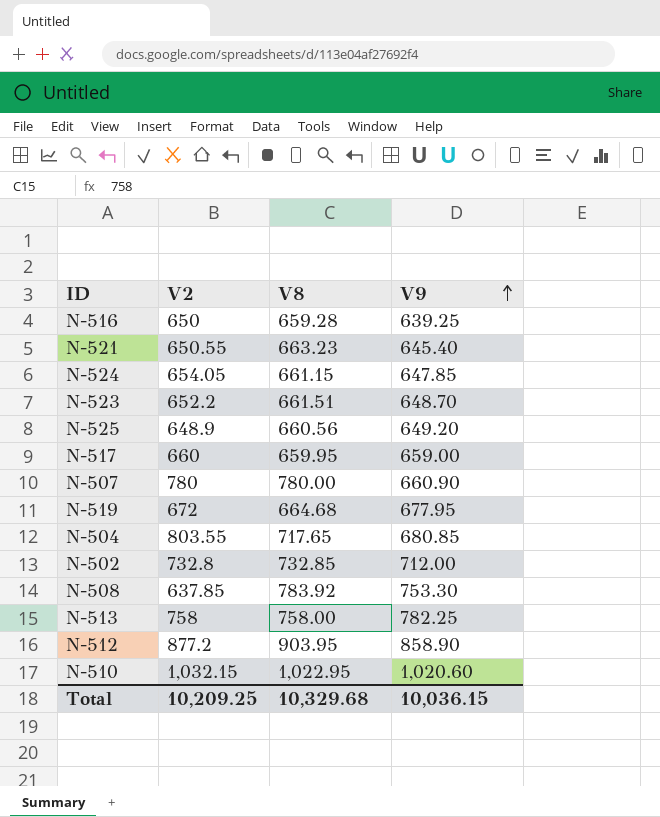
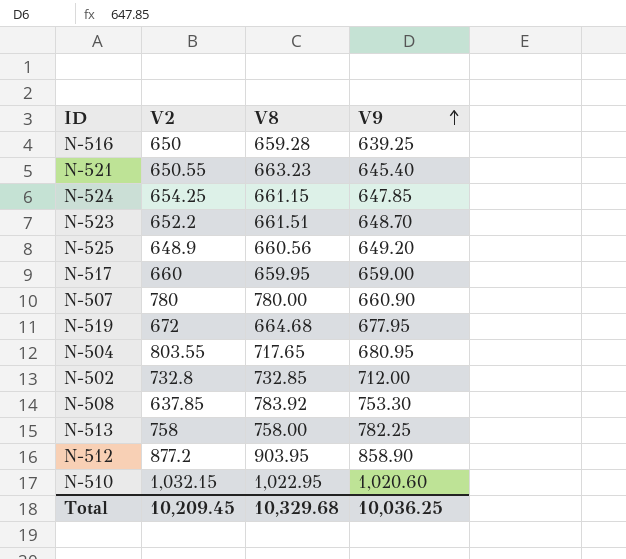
N-524 | V2: 654.05 -> 654.25
N-504 | V9: 680.85 -> 680.95
Total | V2: 10,209.25 -> 10,209.45
Total | V9: 10,036.15 -> 10,036.25

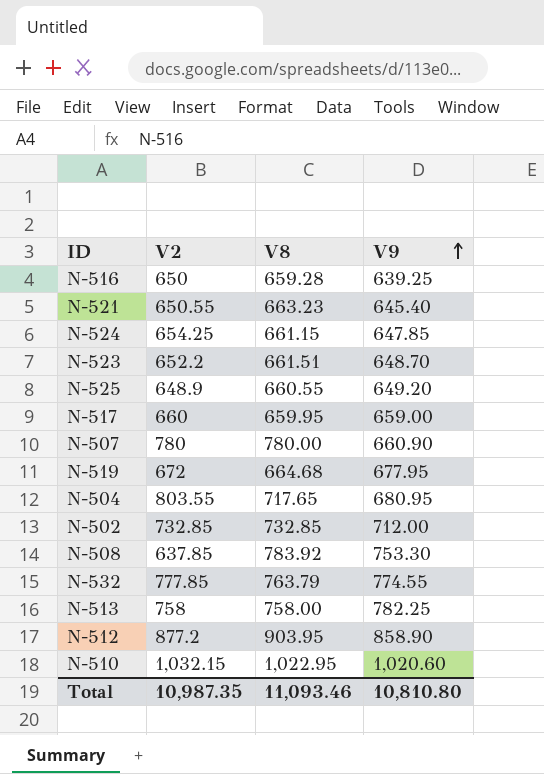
N-525 | V8: 660.56 -> 660.55
N-502 | V2: 732.8 -> 732.85
row N-532: none -> 777.85 | 763.79 | 774.55
Total | V2: 10,209.45 -> 10,987.35
Total | V8: 10,329.68 -> 11,093.46
Total | V9: 10,036.25 -> 10,810.80

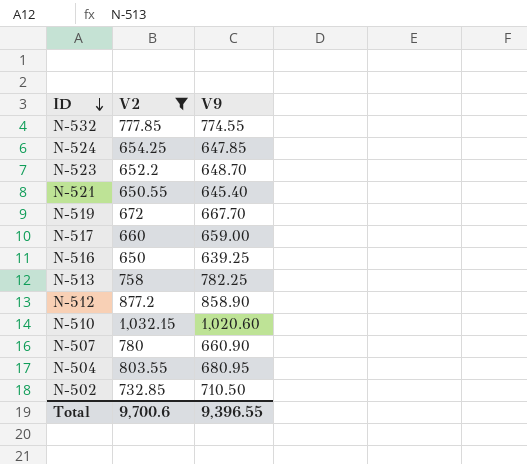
filter: none -> V2 >= 650
row order: V9 ascending -> ID descending
column V8 | position: 3 -> none
N-519 | V9: 677.95 -> 667.70
N-502 | V9: 712.00 -> 710.50
Total | V2: 10,987.35 -> 9,700.6
Total | V9: 10,810.80 -> 9,396.55

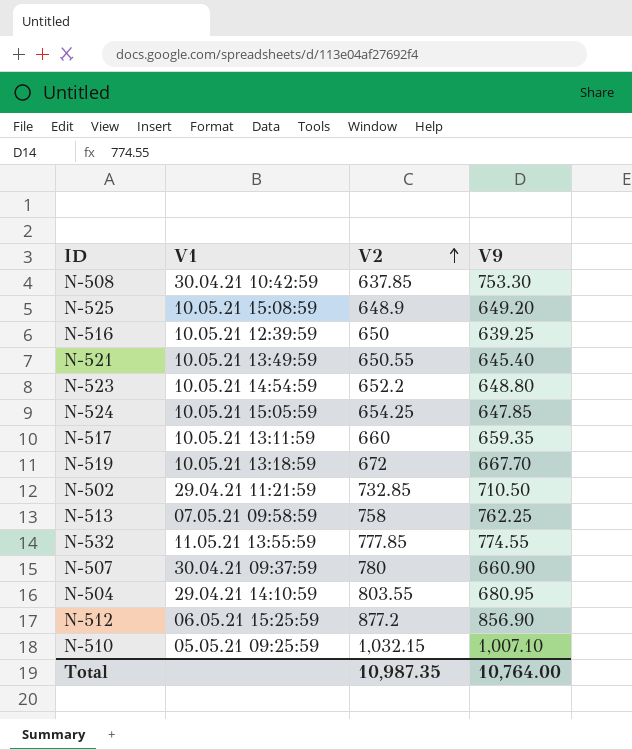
filter: V2 >= 650 -> none
row order: ID descending -> V2 ascending
column V1 | position: none -> 2
N-523 | V9: 648.70 -> 648.80
N-517 | V9: 659.00 -> 659.35
N-513 | V9: 782.25 -> 762.25
N-512 | V9: 858.90 -> 856.90
N-510 | V9: 1,020.60 -> 1,007.10
Total | V2: 9,700.6 -> 10,987.35
Total | V9: 9,396.55 -> 10,764.00

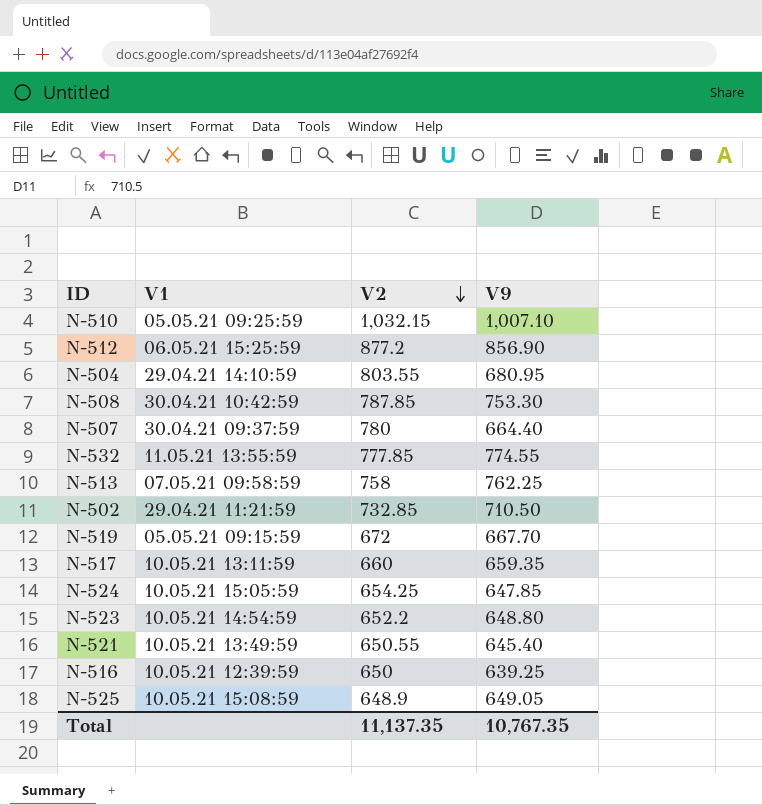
row order: V2 ascending -> V2 descending
N-508 | V2: 637.85 -> 787.85
N-507 | V9: 660.90 -> 664.40
N-519 | V1: 10.05.21 13:18:59 -> 05.05.21 09:15:59
N-525 | V9: 649.20 -> 649.05
Total | V2: 10,987.35 -> 11,137.35
Total | V9: 10,764.00 -> 10,767.35

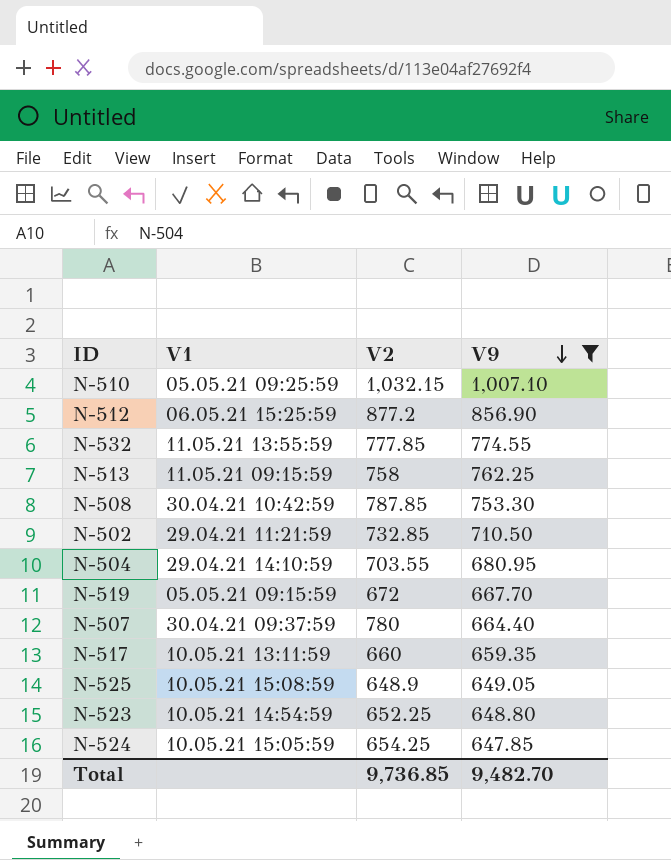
filter: none -> V9 >= 647.85
row order: V2 descending -> V9 descending
N-513 | V1: 07.05.21 09:58:59 -> 11.05.21 09:15:59
N-504 | V2: 803.55 -> 703.55
N-523 | V2: 652.2 -> 652.25
Total | V2: 11,137.35 -> 9,736.85
Total | V9: 10,767.35 -> 9,482.70

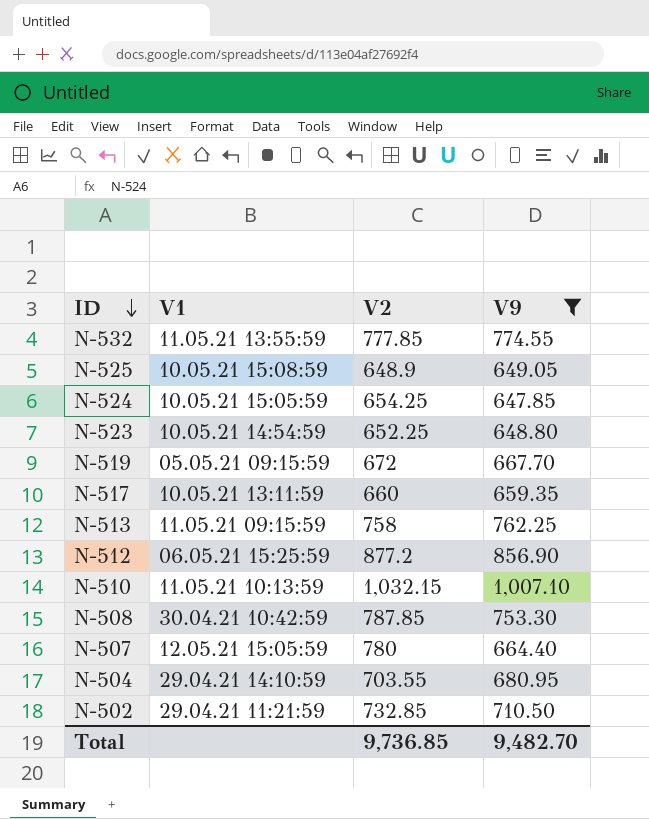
row order: V9 descending -> ID descending
N-510 | V1: 05.05.21 09:25:59 -> 11.05.21 10:13:59
N-507 | V1: 30.04.21 09:37:59 -> 12.05.21 15:05:59

